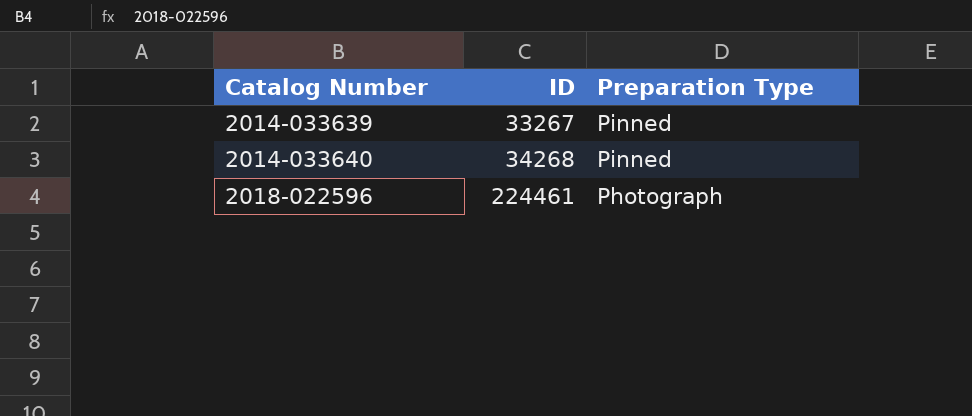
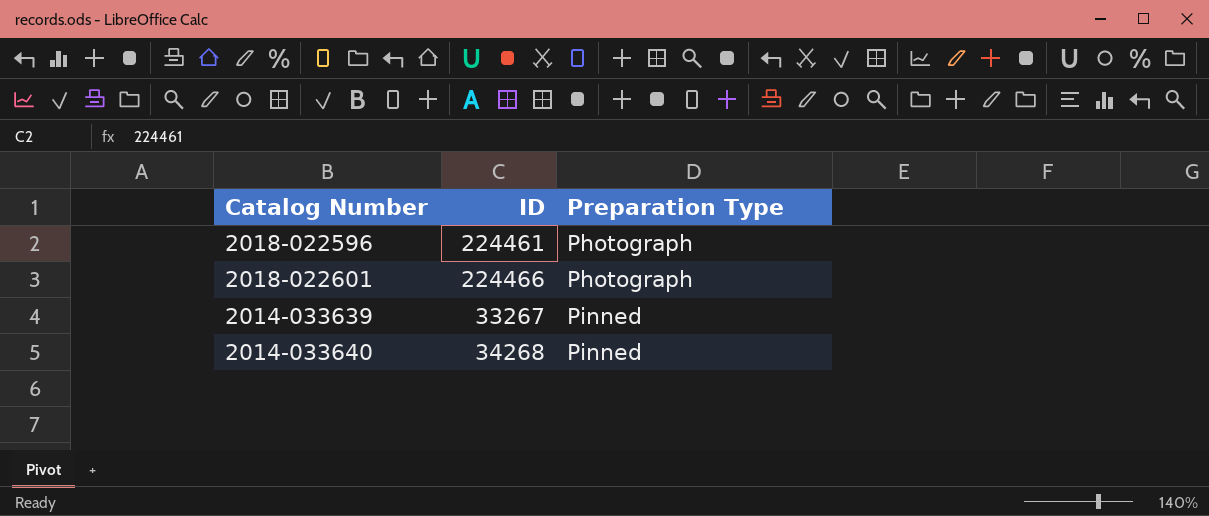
row order: Catalog Number ascending -> Preparation Type ascending
row 2018-022601: none -> 224466 | Photograph

